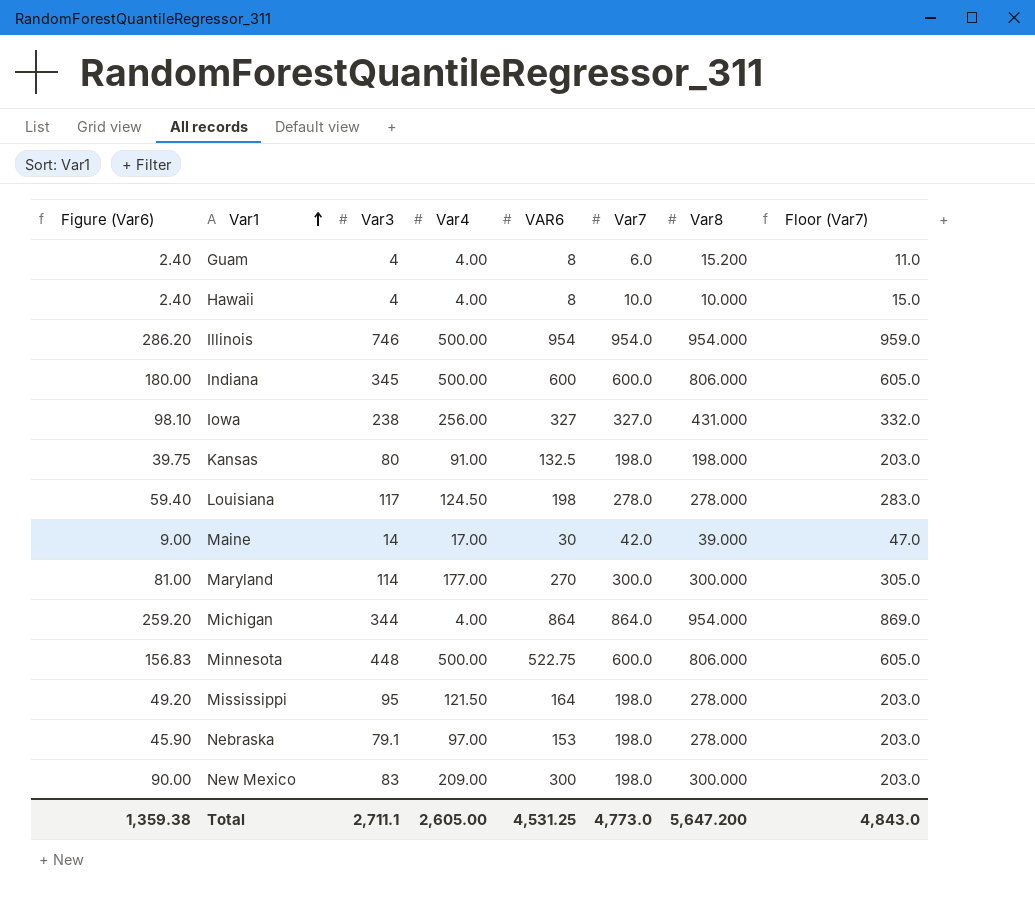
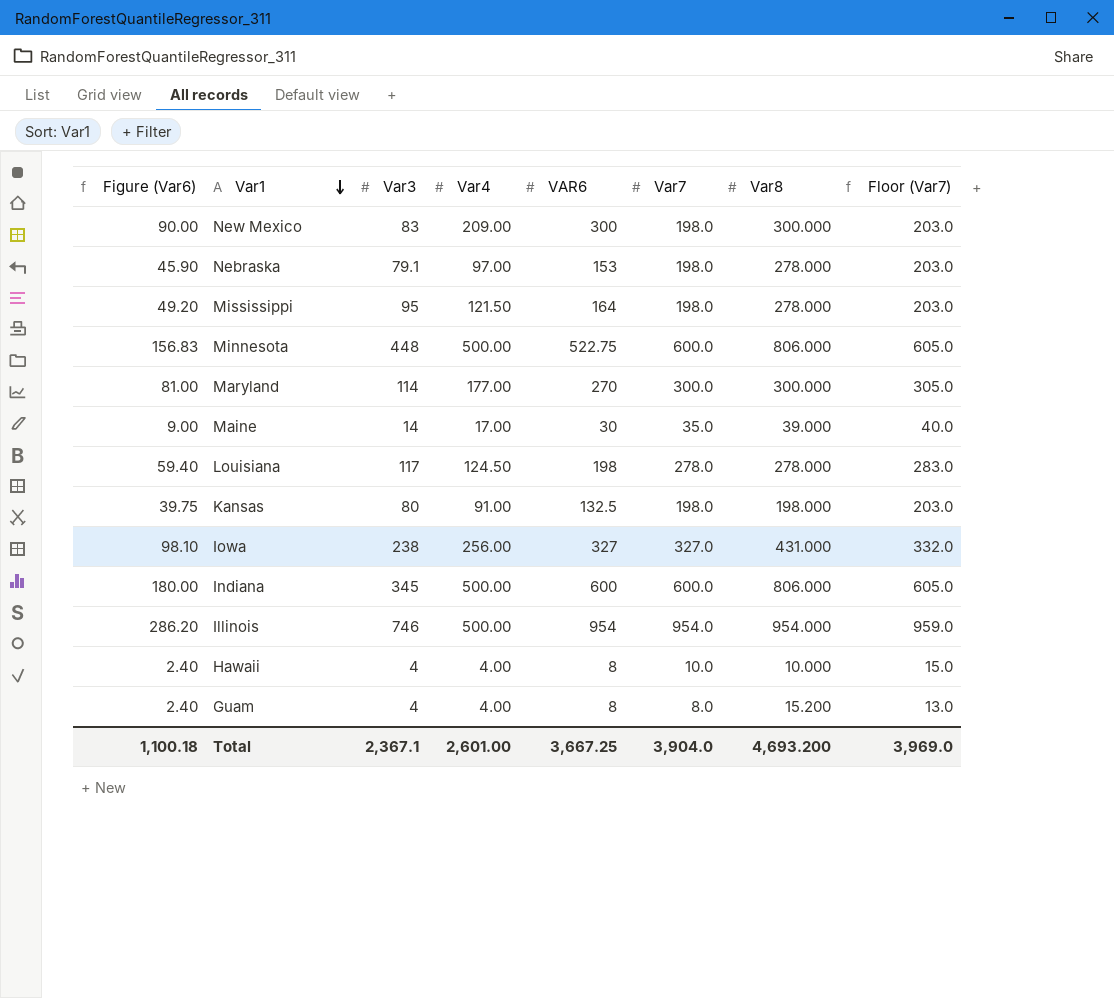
row order: Var1 ascending -> Var1 descending
row Michigan: 259.20 | 344 | 4.00 | 864 | 864.0 | 954.000 | 869.0 -> none
Maine | Var7: 42.0 -> 35.0
Maine | Floor (Var7): 47.0 -> 40.0
Guam | Var7: 6.0 -> 8.0
Guam | Floor (Var7): 11.0 -> 13.0
Total | Figure (Var6): 1,359.38 -> 1,100.18
Total | Var3: 2,711.1 -> 2,367.1
Total | Var4: 2,605.00 -> 2,601.00
Total | VAR6: 4,531.25 -> 3,667.25
Total | Var7: 4,773.0 -> 3,904.0
Total | Var8: 5,647.200 -> 4,693.200
Total | Floor (Var7): 4,843.0 -> 3,969.0

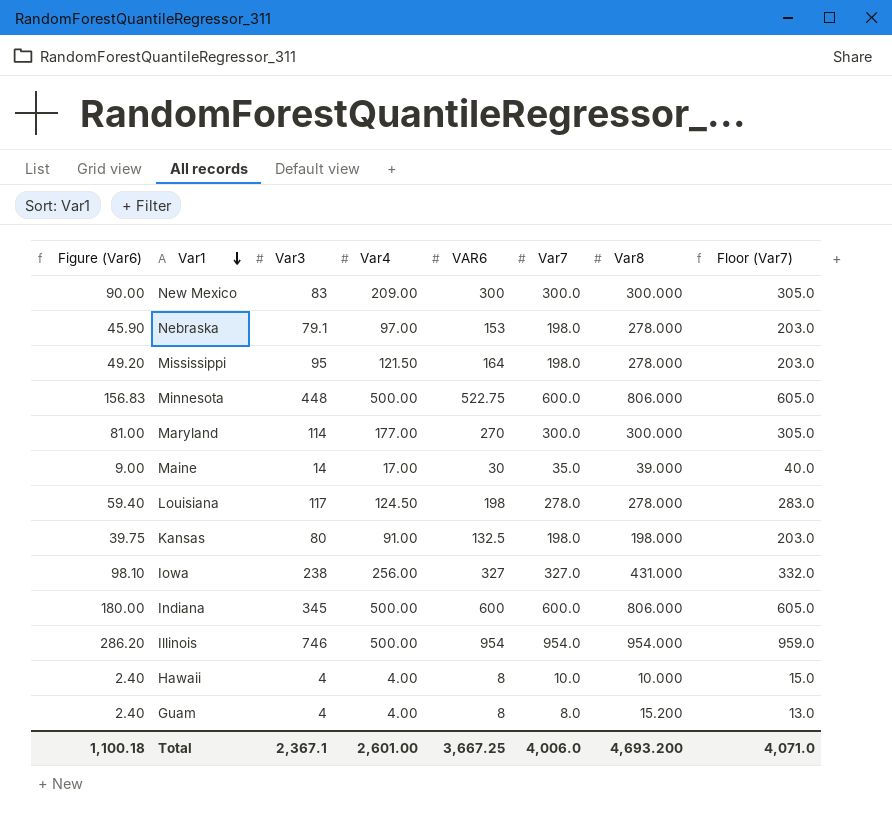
New Mexico | Var7: 198.0 -> 300.0
New Mexico | Floor (Var7): 203.0 -> 305.0
Total | Var7: 3,904.0 -> 4,006.0
Total | Floor (Var7): 3,969.0 -> 4,071.0

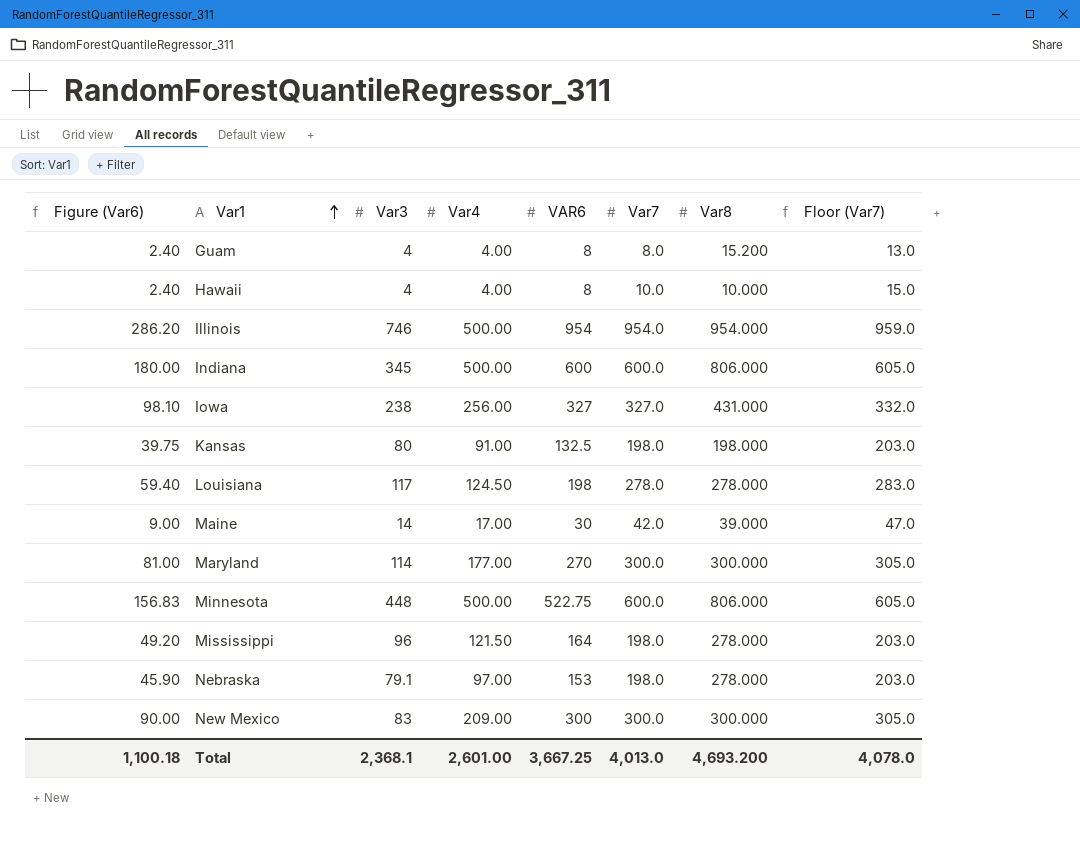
row order: Var1 descending -> Var1 ascending
Maine | Var7: 35.0 -> 42.0
Maine | Floor (Var7): 40.0 -> 47.0
Mississippi | Var3: 95 -> 96
Total | Var3: 2,367.1 -> 2,368.1
Total | Var7: 4,006.0 -> 4,013.0
Total | Floor (Var7): 4,071.0 -> 4,078.0

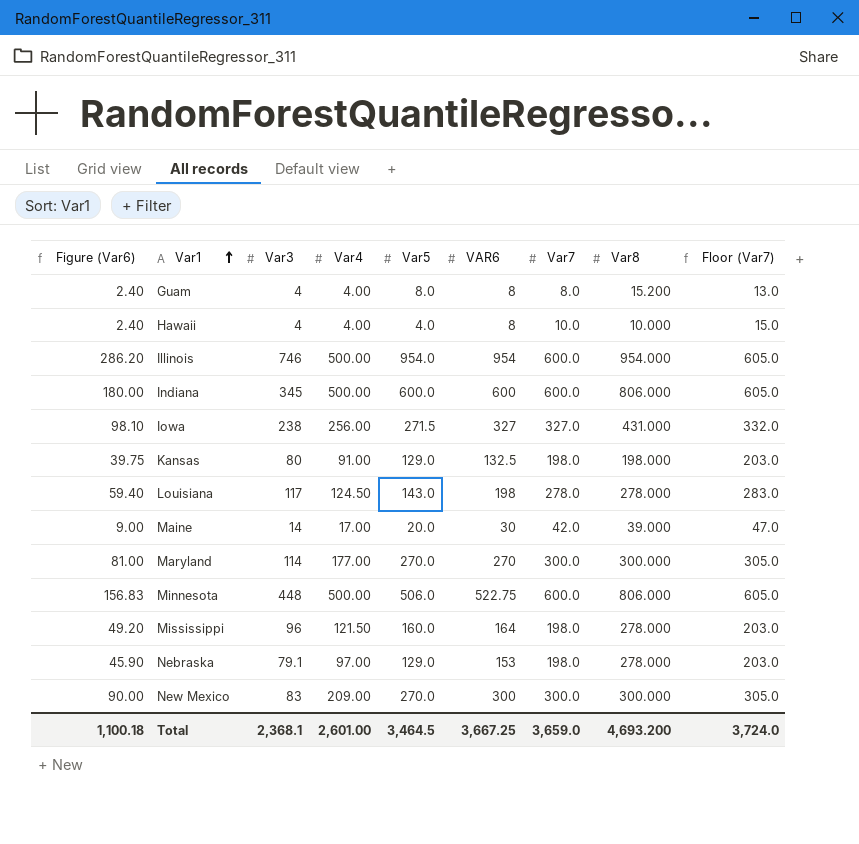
column Var5 | position: none -> 5
Illinois | Var7: 954.0 -> 600.0
Illinois | Floor (Var7): 959.0 -> 605.0
Total | Var7: 4,013.0 -> 3,659.0
Total | Floor (Var7): 4,078.0 -> 3,724.0

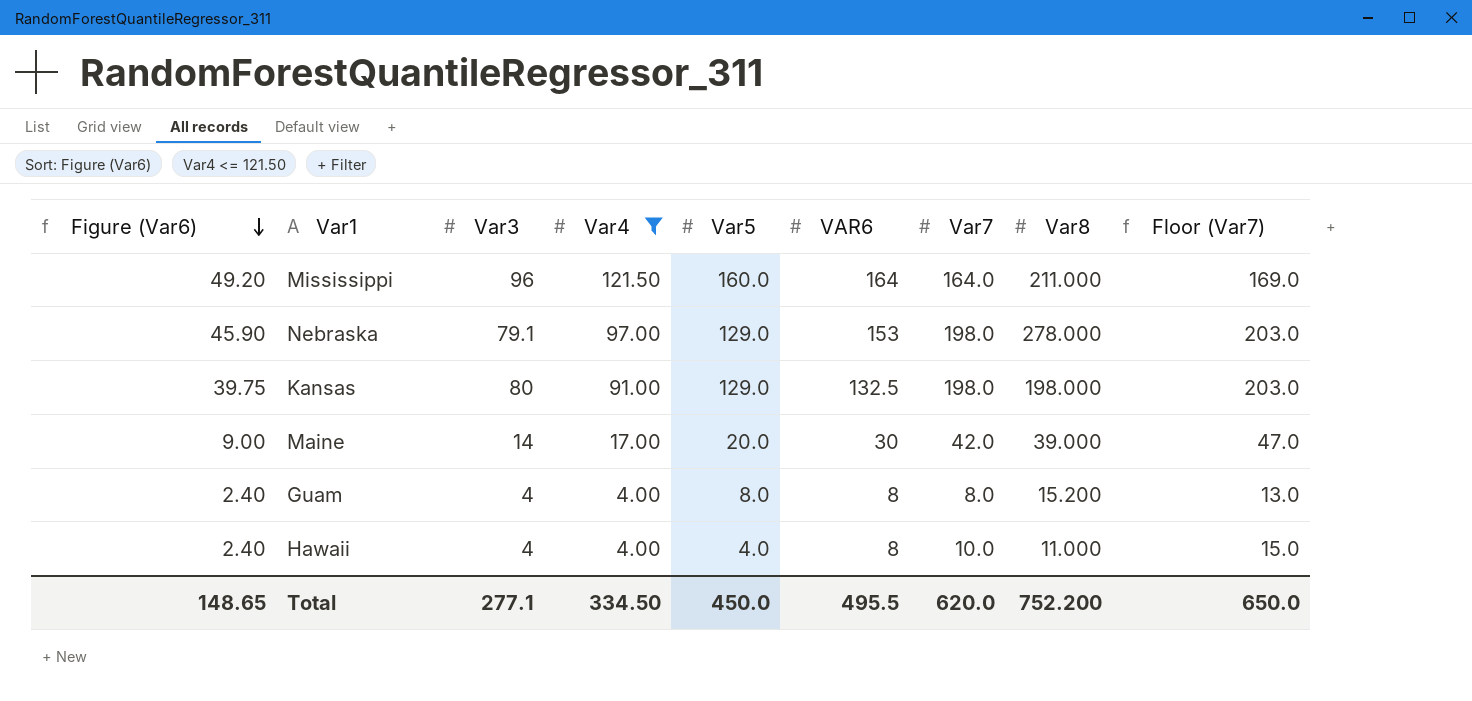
filter: none -> Var4 <= 121.50
row order: Var1 ascending -> Figure (Var6) descending
Mississippi | Var7: 198.0 -> 164.0
Mississippi | Var8: 278.000 -> 211.000
Mississippi | Floor (Var7): 203.0 -> 169.0
Hawaii | Var8: 10.000 -> 11.000
Total | Figure (Var6): 1,100.18 -> 148.65
Total | Var3: 2,368.1 -> 277.1
Total | Var4: 2,601.00 -> 334.50
Total | Var5: 3,464.5 -> 450.0
Total | VAR6: 3,667.25 -> 495.5
Total | Var7: 3,659.0 -> 620.0
Total | Var8: 4,693.200 -> 752.200
Total | Floor (Var7): 3,724.0 -> 650.0

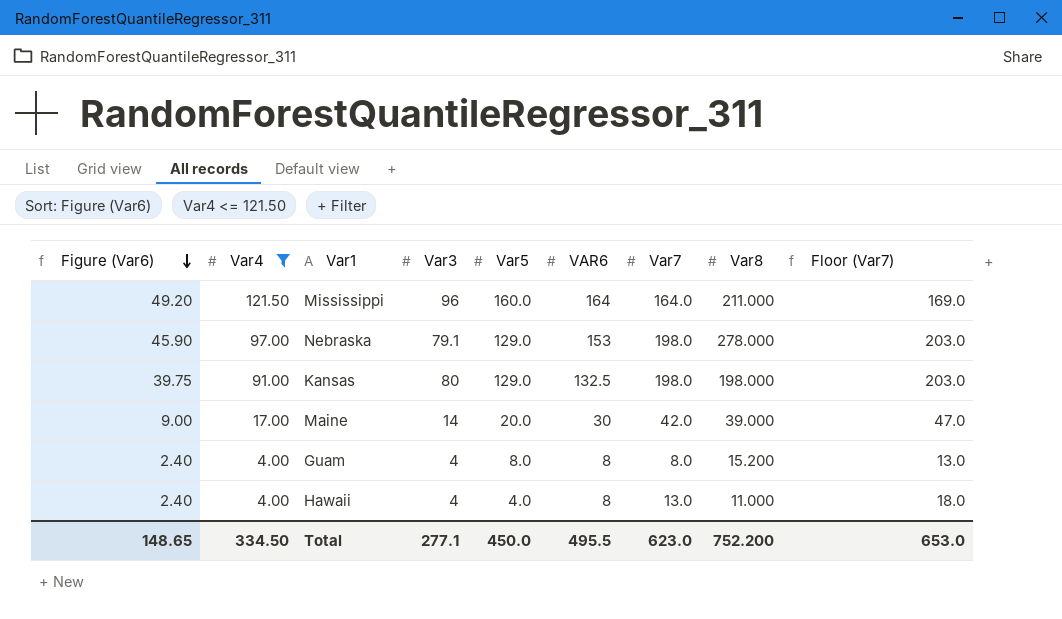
column Var4 | position: 4 -> 2
Hawaii | Var7: 10.0 -> 13.0
Hawaii | Floor (Var7): 15.0 -> 18.0
Total | Var7: 620.0 -> 623.0
Total | Floor (Var7): 650.0 -> 653.0

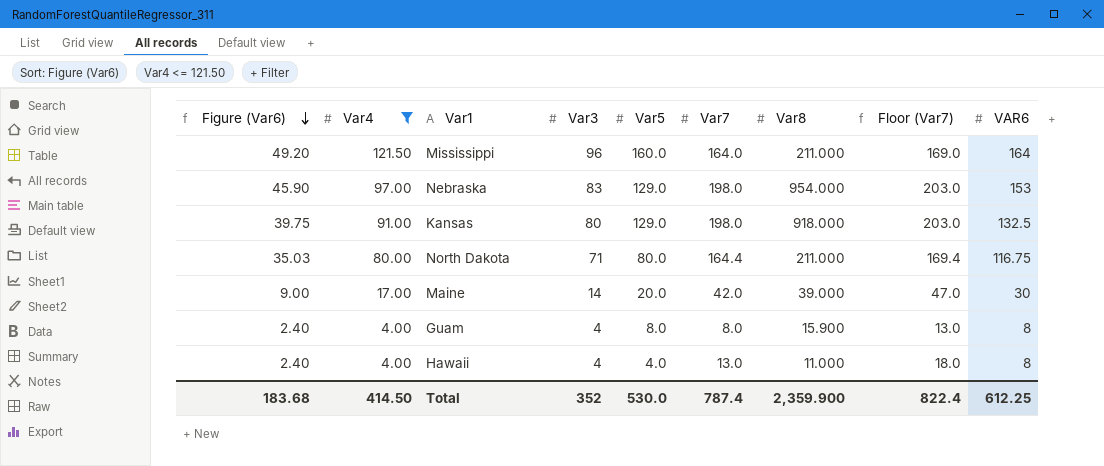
column VAR6 | position: 6 -> 9
Nebraska | Var3: 79.1 -> 83
Nebraska | Var8: 278.000 -> 954.000
Kansas | Var8: 198.000 -> 918.000
row North Dakota: none -> 35.03 | 80.00 | 71 | 80.0 | 164.4 | 211.000 | 169.4 | 116.75
Guam | Var8: 15.200 -> 15.900
Total | Figure (Var6): 148.65 -> 183.68
Total | Var4: 334.50 -> 414.50
Total | Var3: 277.1 -> 352
Total | Var5: 450.0 -> 530.0
Total | Var7: 623.0 -> 787.4
Total | Var8: 752.200 -> 2,359.900
Total | Floor (Var7): 653.0 -> 822.4
Total | VAR6: 495.5 -> 612.25

